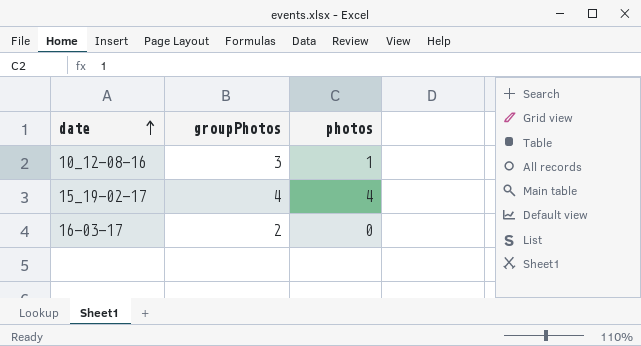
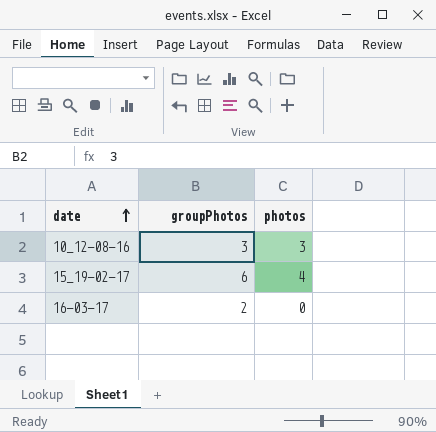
10_12-08-16 | photos: 1 -> 3
15_19-02-17 | groupPhotos: 4 -> 6

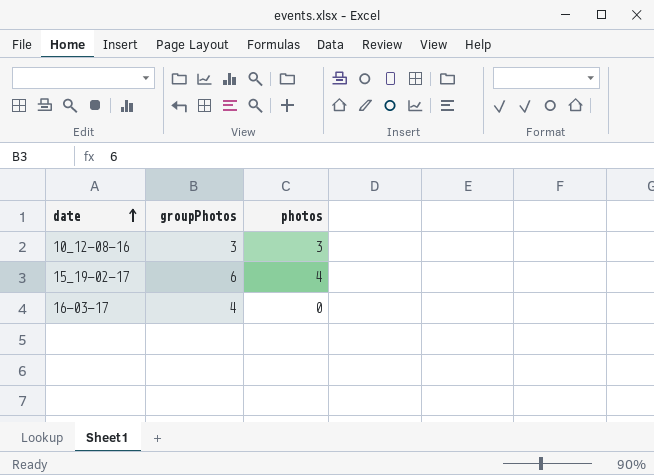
16-03-17 | groupPhotos: 2 -> 4

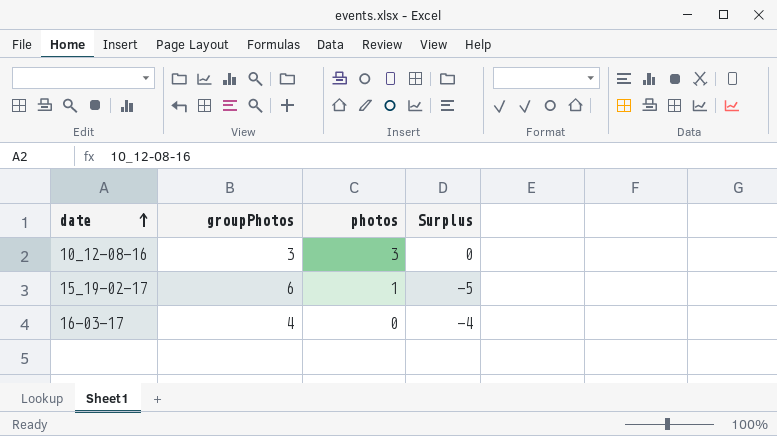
column Surplus | formula: none -> [photos] - [groupPhotos]
15_19-02-17 | photos: 4 -> 1

